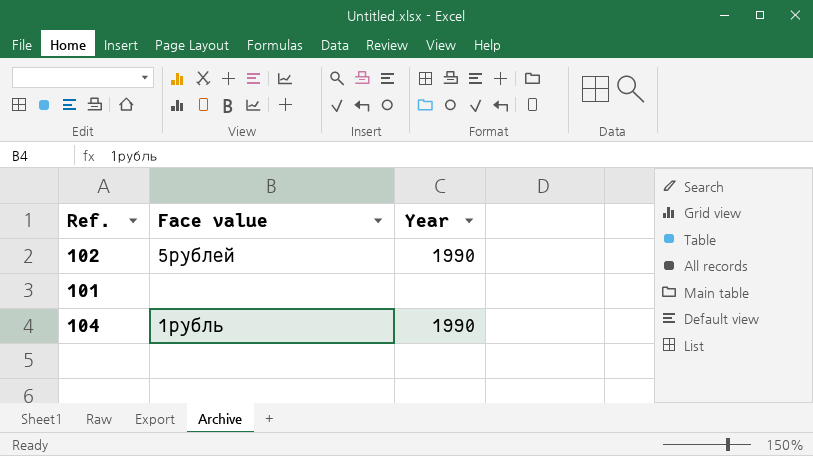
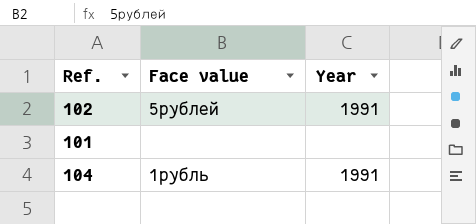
102 | Year: 1990 -> 1991
104 | Year: 1990 -> 1991

